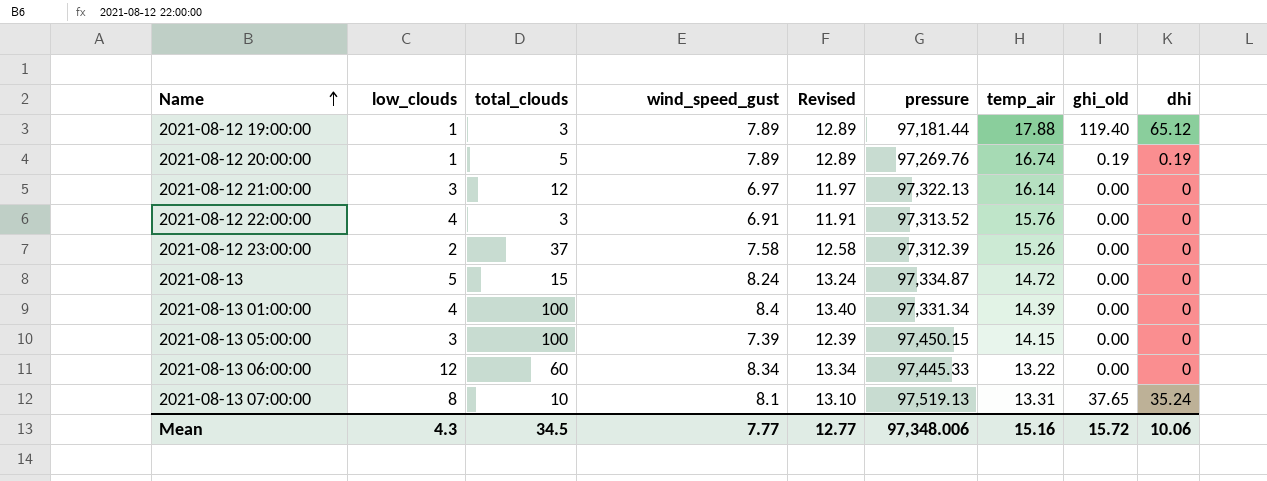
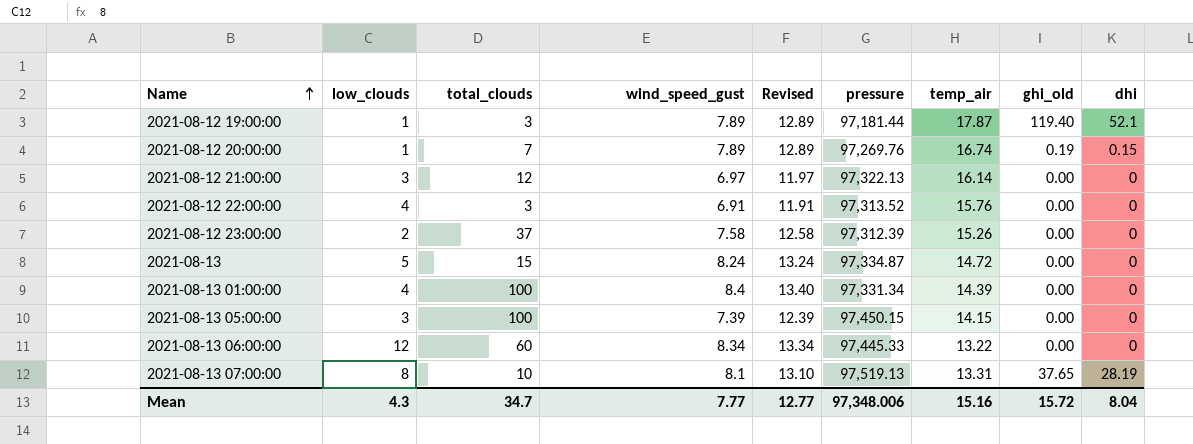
2021-08-12 19:00:00 | temp_air: 17.88 -> 17.87
2021-08-12 19:00:00 | dhi: 65.12 -> 52.1
2021-08-12 20:00:00 | total_clouds: 5 -> 7
2021-08-12 20:00:00 | dhi: 0.19 -> 0.15
2021-08-13 07:00:00 | dhi: 35.24 -> 28.19
Mean | total_clouds: 34.5 -> 34.7
Mean | dhi: 10.06 -> 8.04

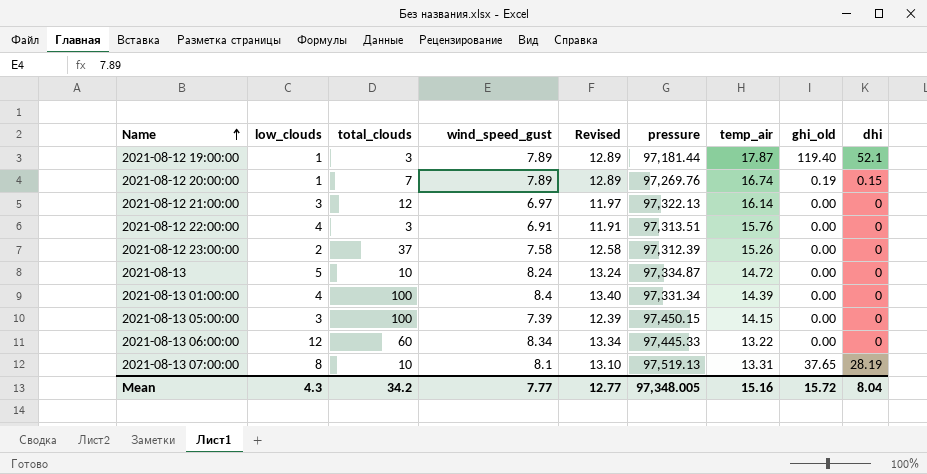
2021-08-12 22:00:00 | pressure: 97,313.52 -> 97,313.51
2021-08-13 | total_clouds: 15 -> 10
Mean | total_clouds: 34.7 -> 34.2
Mean | pressure: 97,348.006 -> 97,348.005

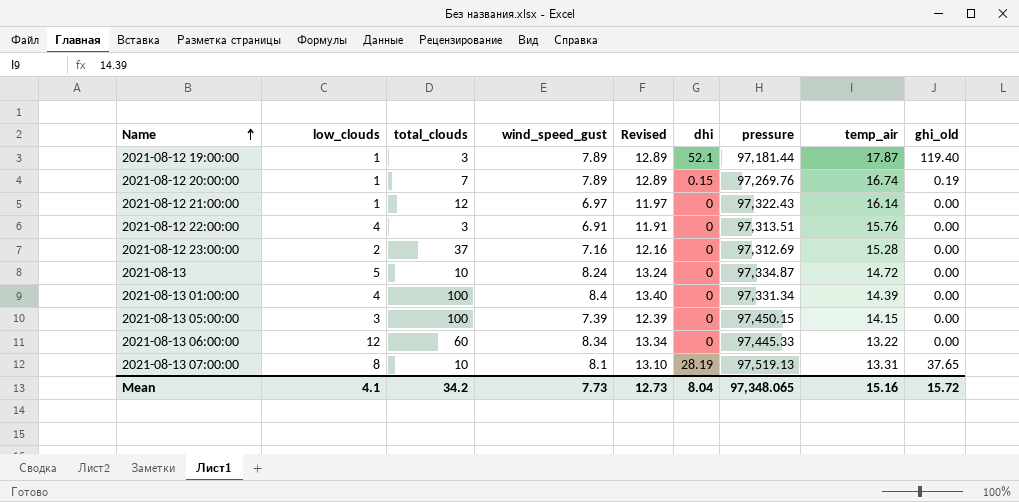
column dhi | position: 9 -> 6
2021-08-12 21:00:00 | low_clouds: 3 -> 1
2021-08-12 21:00:00 | pressure: 97,322.13 -> 97,322.43
2021-08-12 23:00:00 | wind_speed_gust: 7.58 -> 7.16
2021-08-12 23:00:00 | Revised: 12.58 -> 12.16
2021-08-12 23:00:00 | pressure: 97,312.39 -> 97,312.69
2021-08-12 23:00:00 | temp_air: 15.26 -> 15.28
Mean | low_clouds: 4.3 -> 4.1
Mean | wind_speed_gust: 7.77 -> 7.73
Mean | Revised: 12.77 -> 12.73
Mean | pressure: 97,348.005 -> 97,348.065

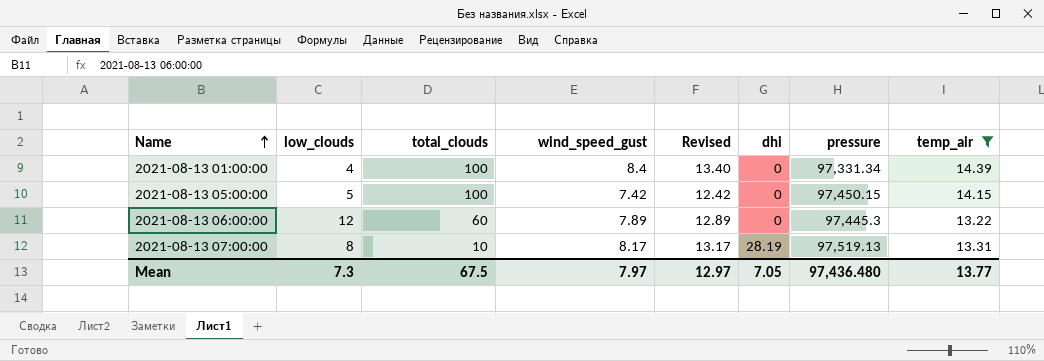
filter: none -> temp_air <= 14.39
column ghi_old | position: 9 -> none
2021-08-13 05:00:00 | low_clouds: 3 -> 5
2021-08-13 05:00:00 | wind_speed_gust: 7.39 -> 7.42
2021-08-13 05:00:00 | Revised: 12.39 -> 12.42
2021-08-13 06:00:00 | wind_speed_gust: 8.34 -> 7.89
2021-08-13 06:00:00 | Revised: 13.34 -> 12.89
2021-08-13 06:00:00 | pressure: 97,445.33 -> 97,445.3
2021-08-13 07:00:00 | wind_speed_gust: 8.1 -> 8.17
2021-08-13 07:00:00 | Revised: 13.10 -> 13.17
Mean | low_clouds: 4.1 -> 7.3
Mean | total_clouds: 34.2 -> 67.5
Mean | wind_speed_gust: 7.73 -> 7.97
Mean | Revised: 12.73 -> 12.97
Mean | dhi: 8.04 -> 7.05
Mean | pressure: 97,348.065 -> 97,436.480
Mean | temp_air: 15.16 -> 13.77

